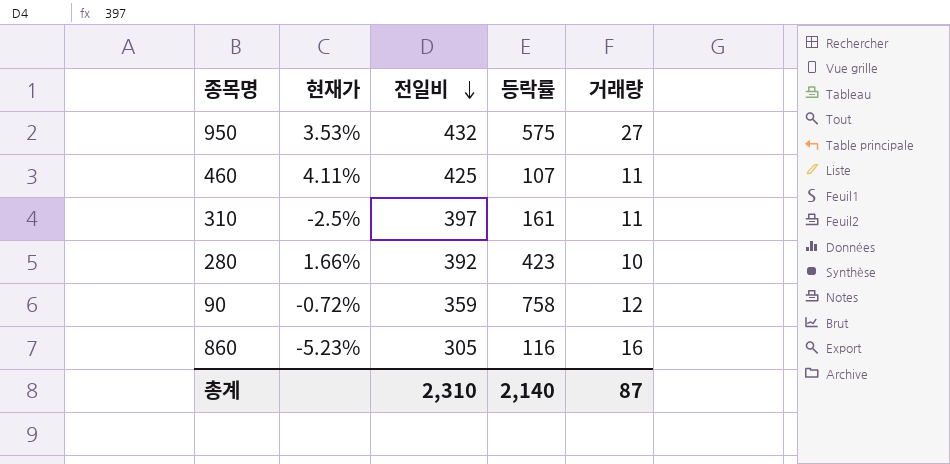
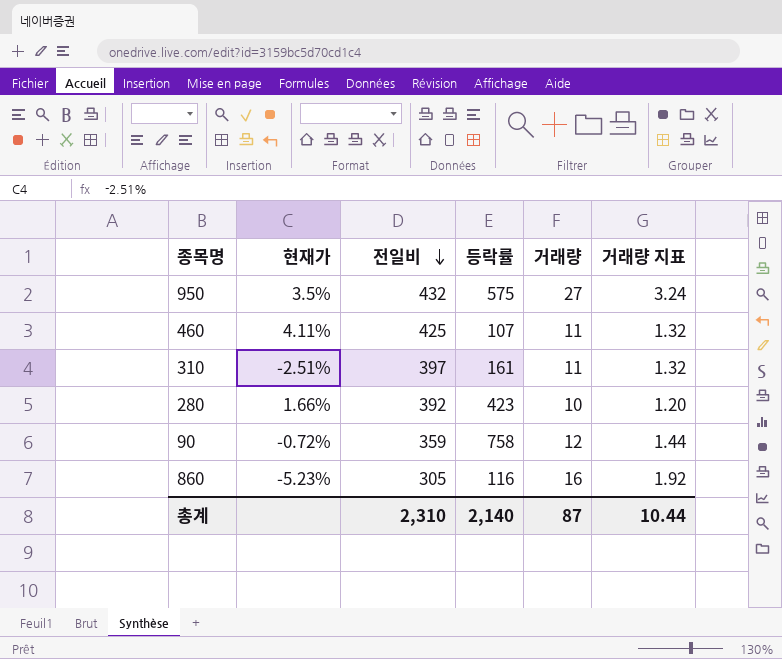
column 거래량 지표 | formula: none -> [거래량] * 0.12
950 | 현재가: 3.53% -> 3.5%
310 | 현재가: -2.5% -> -2.51%

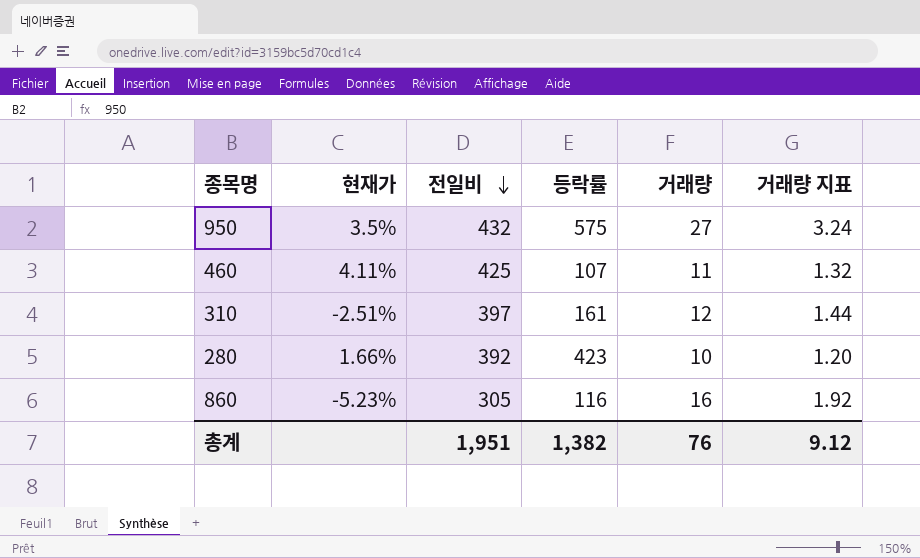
row 90: -0.72% | 359 | 758 | 12 | 1.44 -> none
310 | 거래량: 11 -> 12
310 | 거래량 지표: 1.32 -> 1.44
총계 | 전일비: 2,310 -> 1,951
총계 | 등락률: 2,140 -> 1,382
총계 | 거래량: 87 -> 76
총계 | 거래량 지표: 10.44 -> 9.12

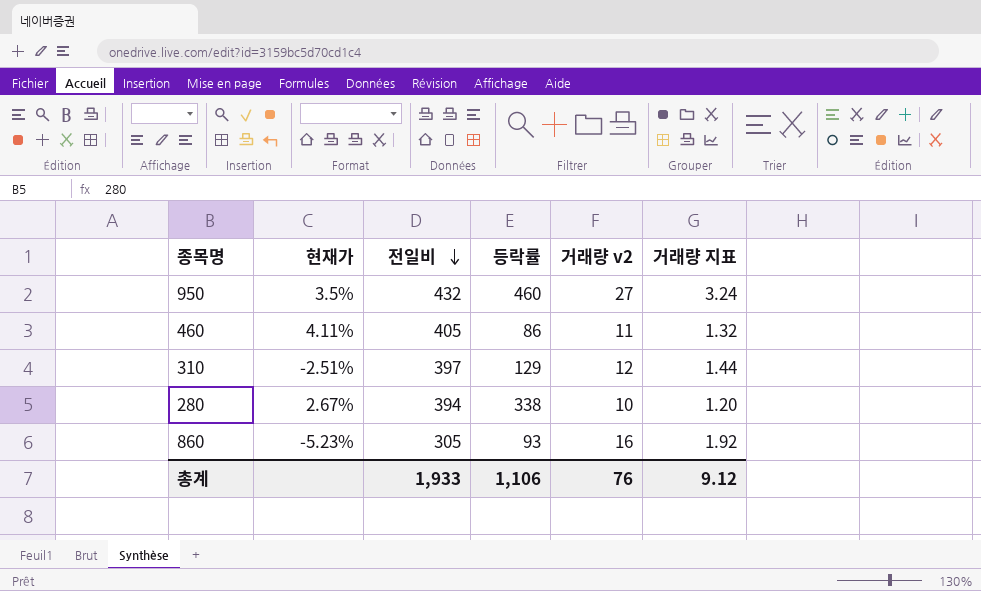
column name: 거래량 -> 거래량 v2
950 | 등락률: 575 -> 460
460 | 전일비: 425 -> 405
460 | 등락률: 107 -> 86
310 | 등락률: 161 -> 129
280 | 현재가: 1.66% -> 2.67%
280 | 전일비: 392 -> 394
280 | 등락률: 423 -> 338
860 | 등락률: 116 -> 93
총계 | 전일비: 1,951 -> 1,933
총계 | 등락률: 1,382 -> 1,106

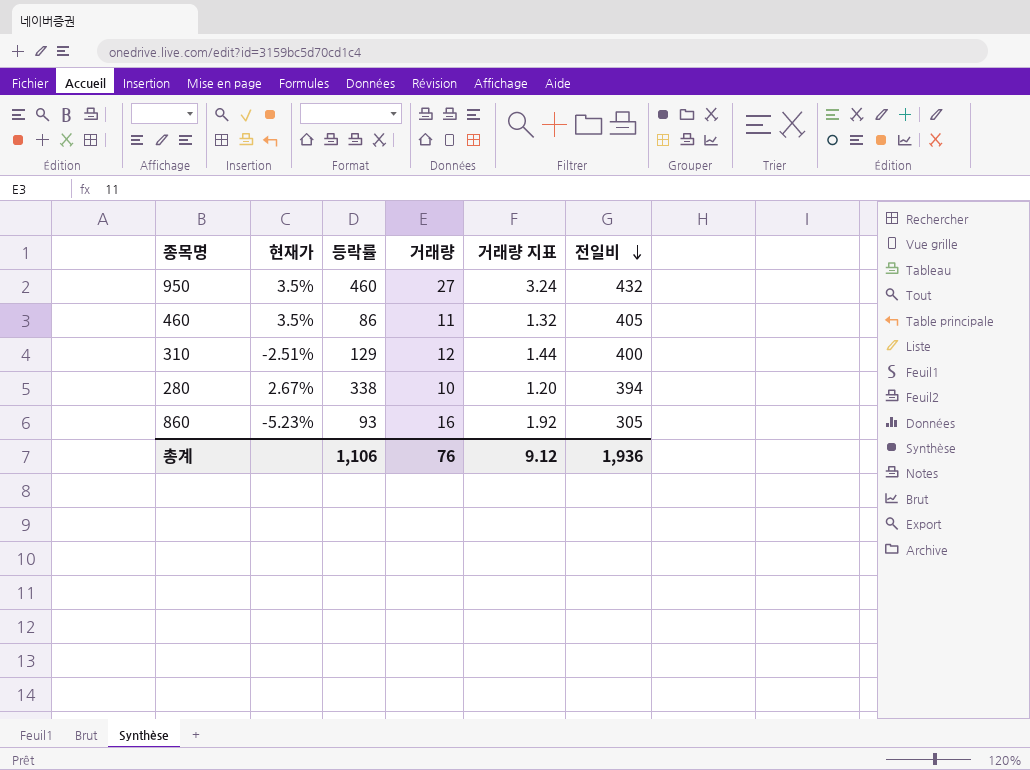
column name: 거래량 v2 -> 거래량
column 전일비 | position: 3 -> 6
460 | 현재가: 4.11% -> 3.5%
310 | 전일비: 397 -> 400
총계 | 전일비: 1,933 -> 1,936

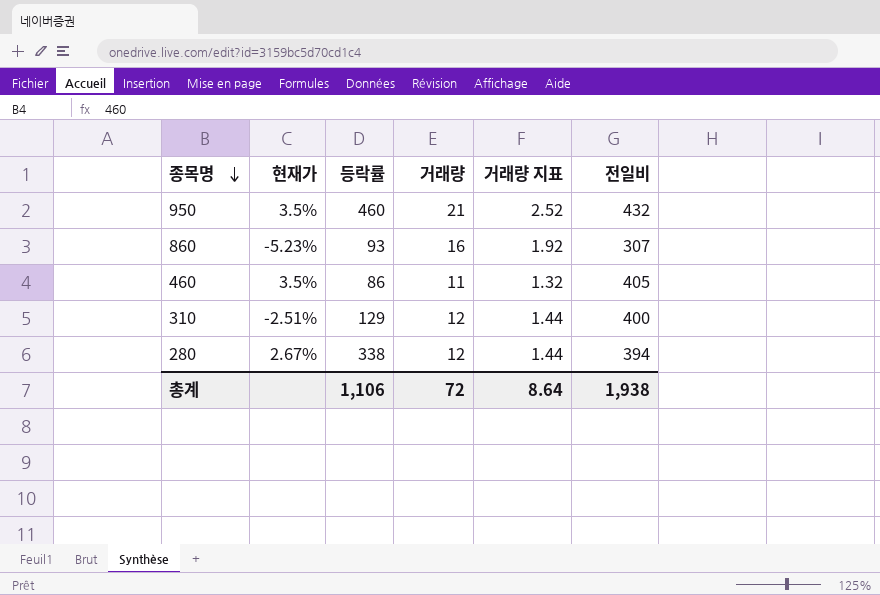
row order: 전일비 descending -> 종목명 descending
950 | 거래량: 27 -> 21
950 | 거래량 지표: 3.24 -> 2.52
860 | 전일비: 305 -> 307
280 | 거래량: 10 -> 12
280 | 거래량 지표: 1.20 -> 1.44
총계 | 거래량: 76 -> 72
총계 | 거래량 지표: 9.12 -> 8.64
총계 | 전일비: 1,936 -> 1,938

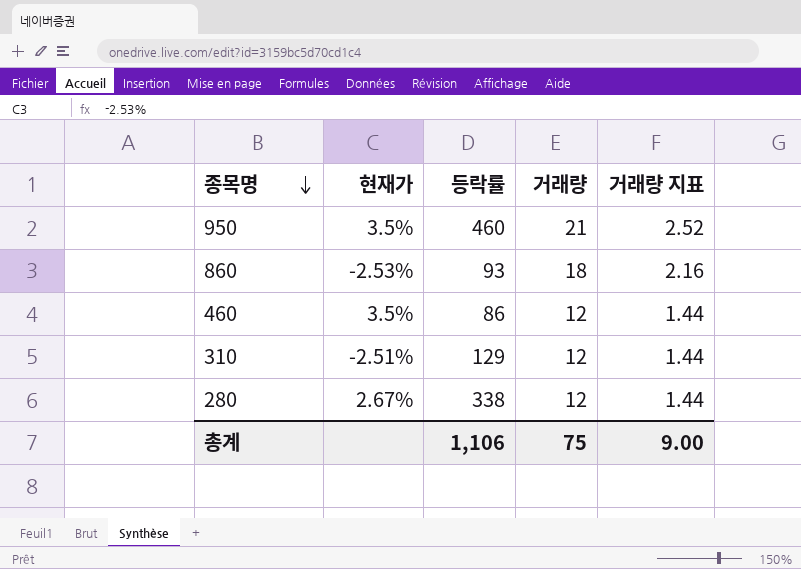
column 전일비 | position: 6 -> none
860 | 현재가: -5.23% -> -2.53%
860 | 거래량: 16 -> 18
860 | 거래량 지표: 1.92 -> 2.16
460 | 거래량: 11 -> 12
460 | 거래량 지표: 1.32 -> 1.44
총계 | 거래량: 72 -> 75
총계 | 거래량 지표: 8.64 -> 9.00

